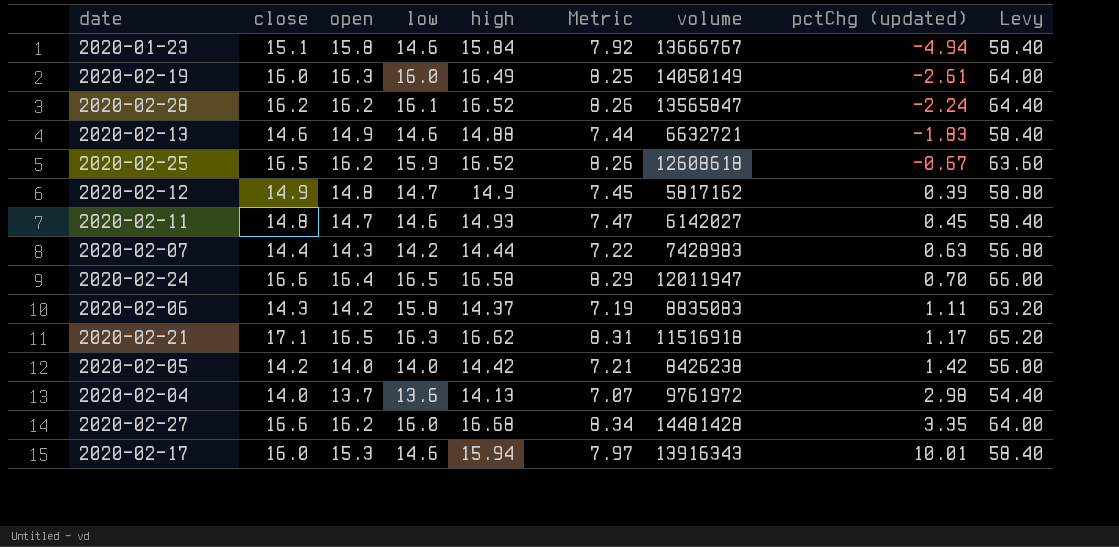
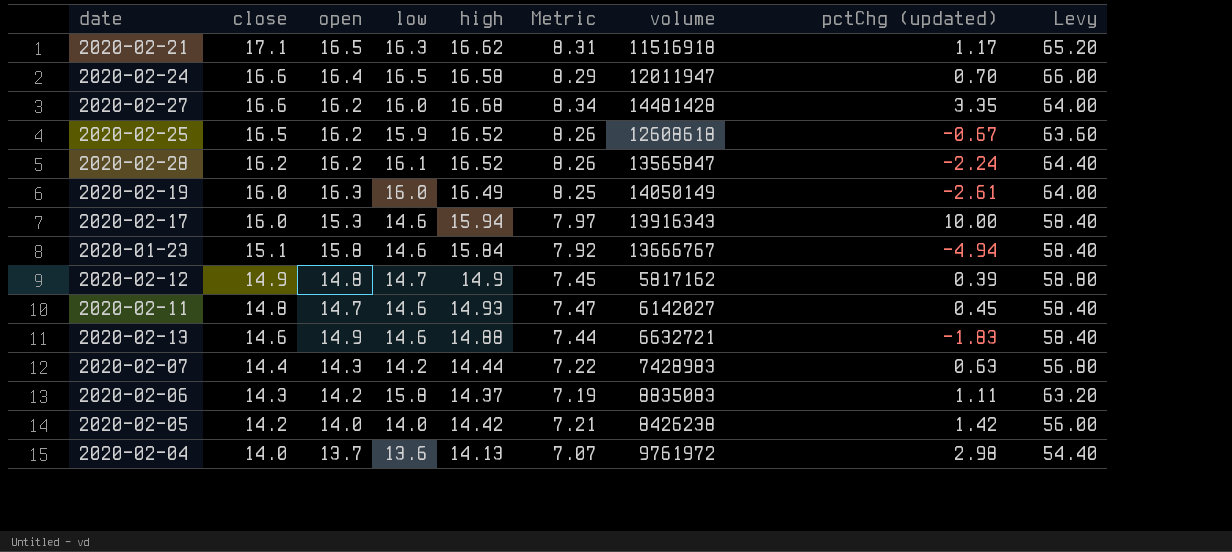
row order: pctChg (updated) ascending -> close descending
2020-02-17 | pctChg (updated): 10.01 -> 10.00

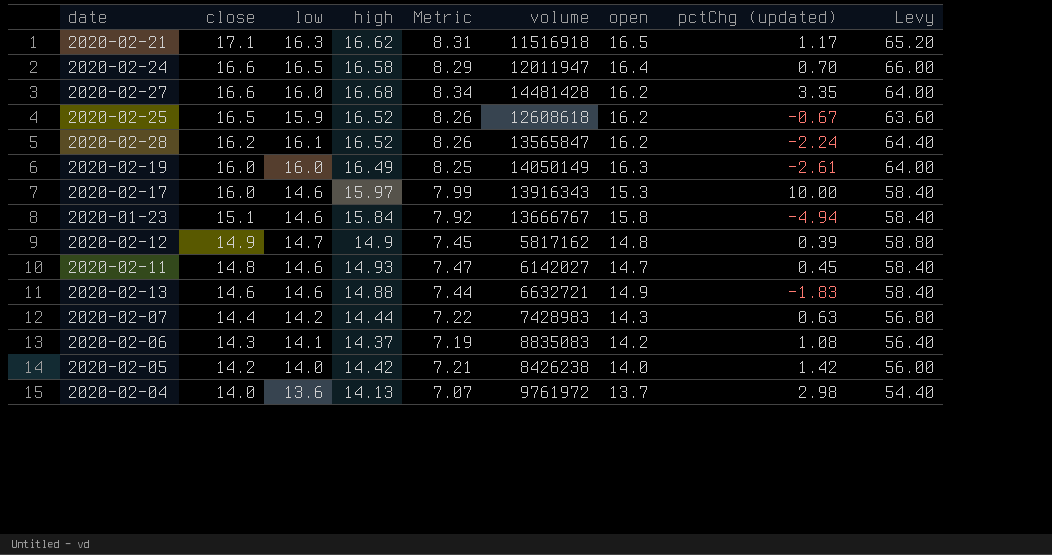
column open | position: 3 -> 7
2020-02-17 | high: 15.94 -> 15.97
2020-02-17 | Metric: 7.97 -> 7.99
2020-02-06 | low: 15.8 -> 14.1
2020-02-06 | pctChg (updated): 1.11 -> 1.08
2020-02-06 | Levy: 63.20 -> 56.40

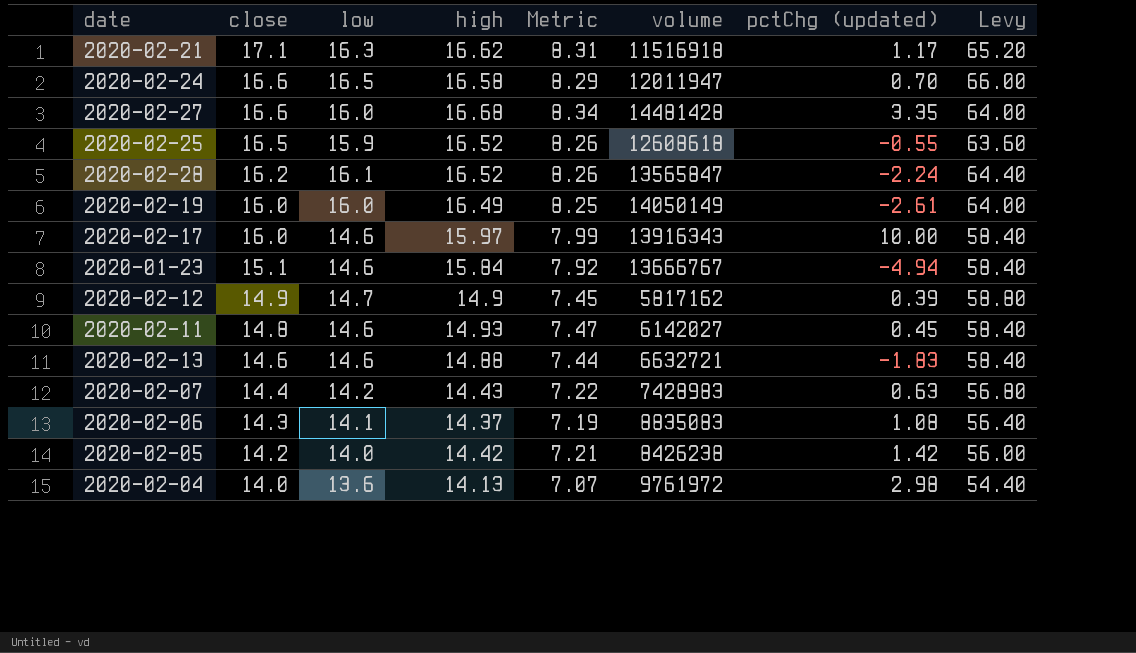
column open | position: 7 -> none
2020-02-25 | pctChg (updated): -0.67 -> -0.55
2020-02-07 | high: 14.44 -> 14.43

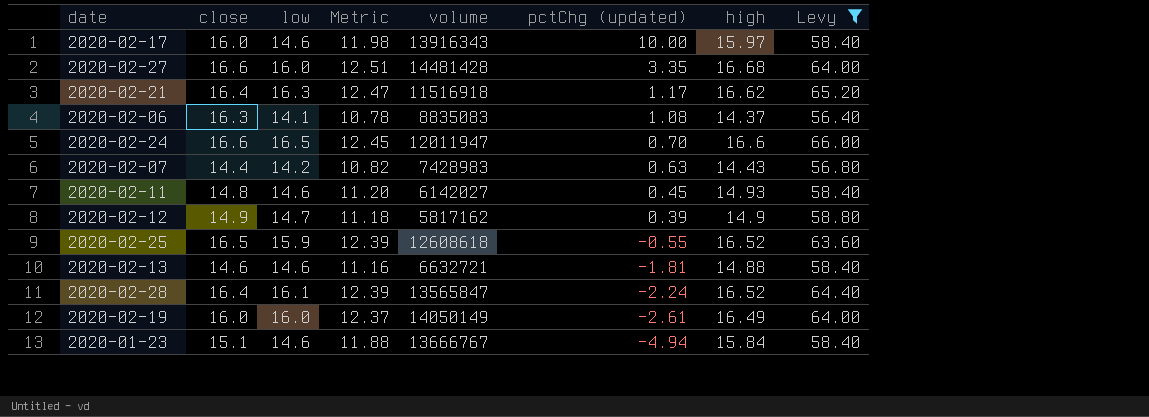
filter: none -> Levy >= 56.40
row order: close descending -> pctChg (updated) descending
column Metric | formula: [high] * 0.5 -> [high] * 0.75
column high | position: 4 -> 7
2020-02-21 | close: 17.1 -> 16.4
2020-02-06 | close: 14.3 -> 16.3
2020-02-24 | high: 16.58 -> 16.6
2020-02-13 | pctChg (updated): -1.83 -> -1.81
2020-02-28 | close: 16.2 -> 16.4

